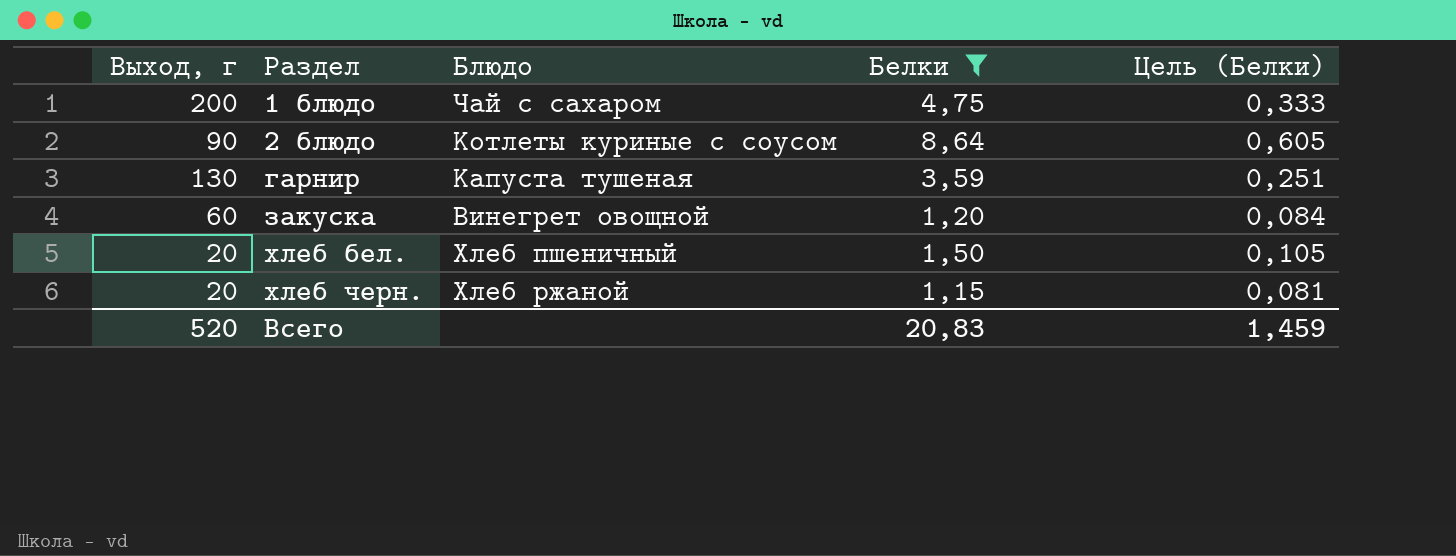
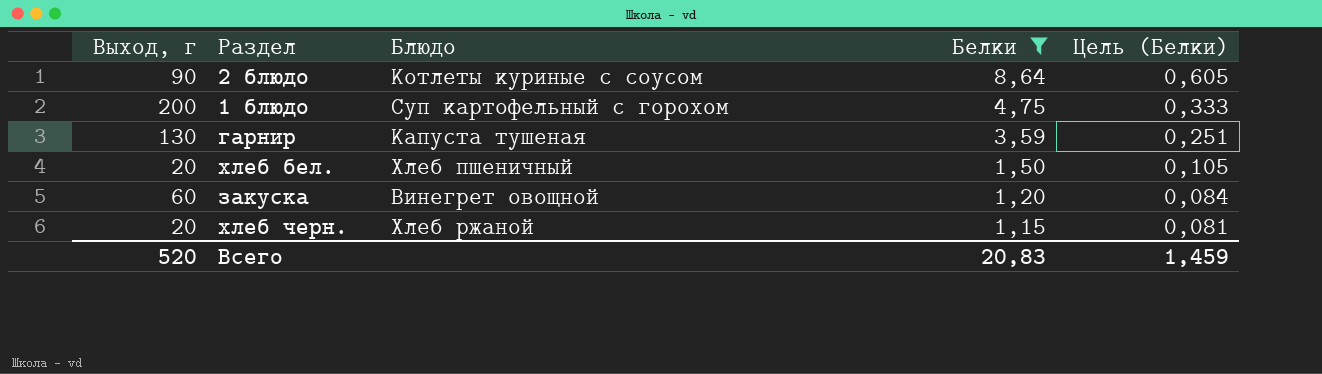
row order: Раздел ascending -> Белки descending
1 блюдо | Блюдо: Чай с сахаром -> Суп картофельный с горохом

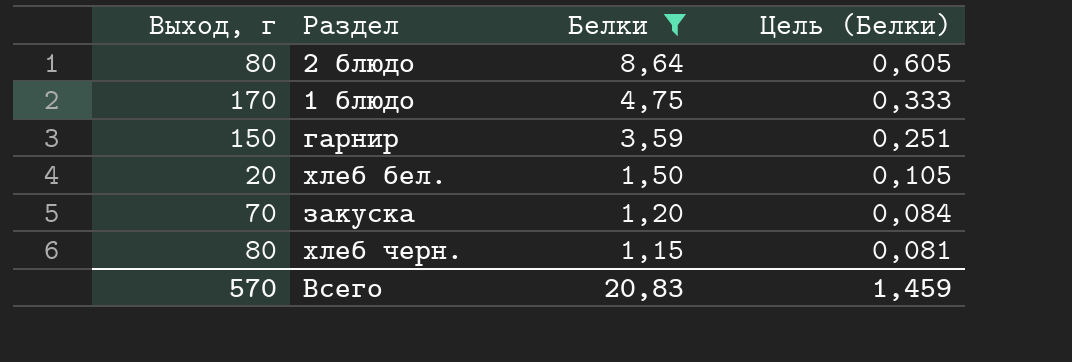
column Блюдо | position: 3 -> none
2 блюдо | Выход, г: 90 -> 80
1 блюдо | Выход, г: 200 -> 170
гарнир | Выход, г: 130 -> 150
закуска | Выход, г: 60 -> 70
хлеб черн. | Выход, г: 20 -> 80
Всего | Выход, г: 520 -> 570

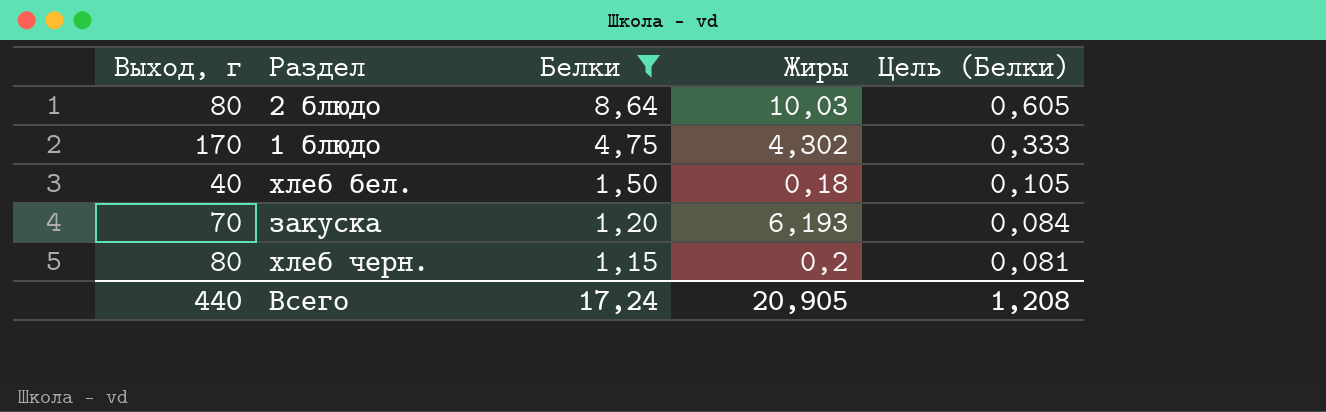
column Жиры | position: none -> 4
row гарнир: 150 | 3,59 | 0,251 -> none
хлеб бел. | Выход, г: 20 -> 40
Всего | Выход, г: 570 -> 440
Всего | Белки: 20,83 -> 17,24
Всего | Цель (Белки): 1,459 -> 1,208

